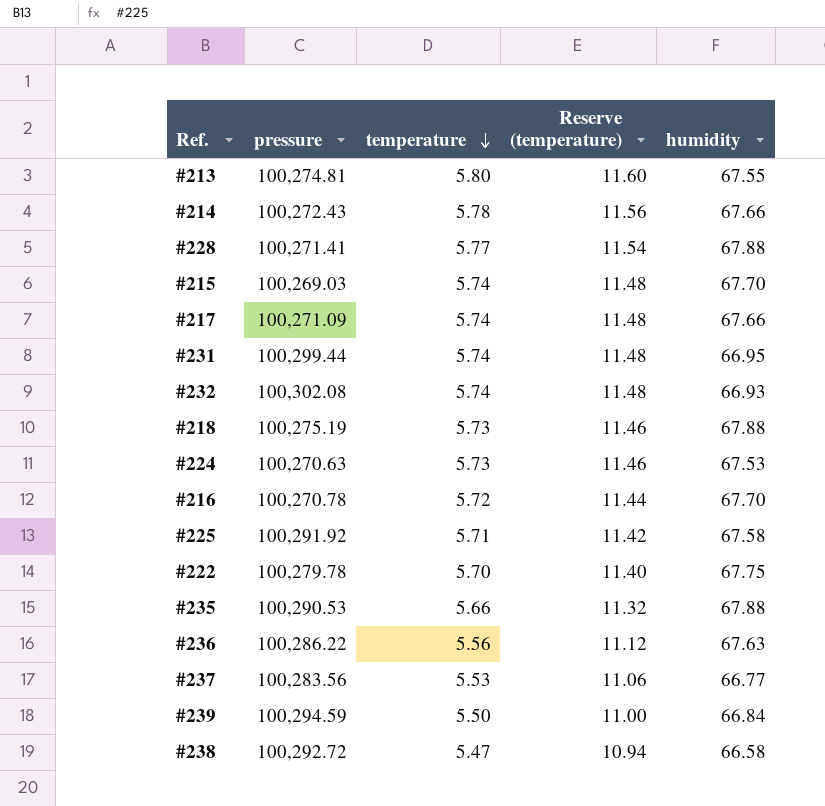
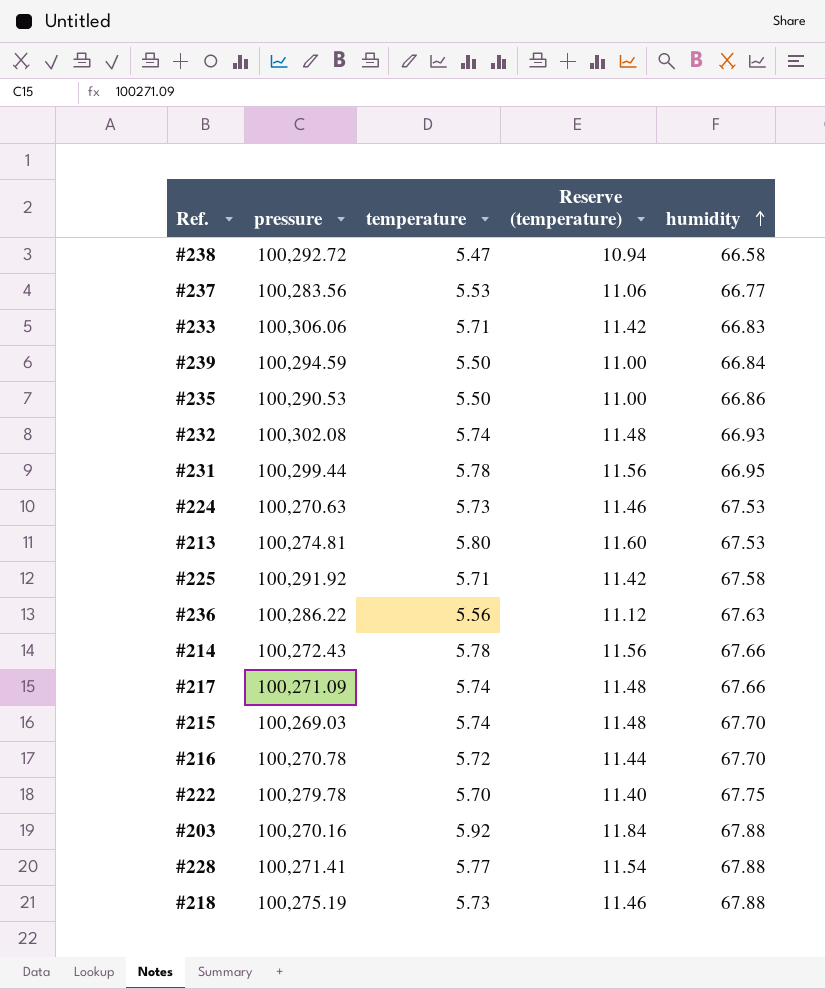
row order: temperature descending -> humidity ascending
row #233: none -> 100,306.06 | 5.71 | 11.42 | 66.83
#235 | temperature: 5.66 -> 5.50
#235 | Reserve (temperature): 11.32 -> 11.00
#235 | humidity: 67.88 -> 66.86
#231 | temperature: 5.74 -> 5.78
#231 | Reserve (temperature): 11.48 -> 11.56
#213 | humidity: 67.55 -> 67.53
row #203: none -> 100,270.16 | 5.92 | 11.84 | 67.88

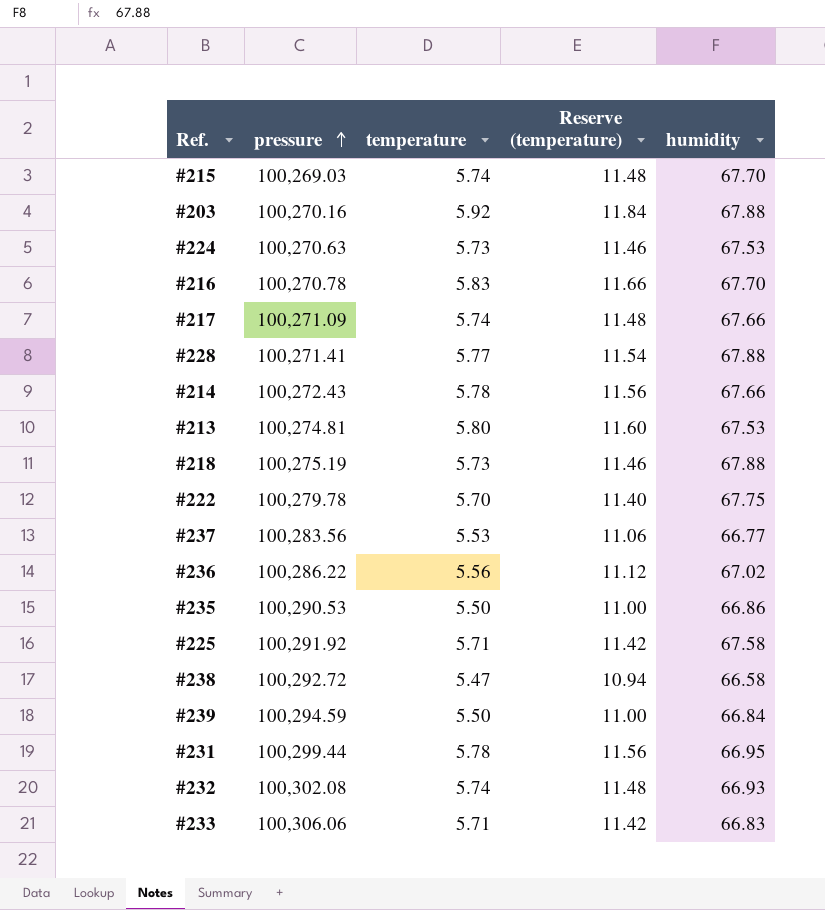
row order: humidity ascending -> pressure ascending
#216 | temperature: 5.72 -> 5.83
#216 | Reserve (temperature): 11.44 -> 11.66
#236 | humidity: 67.63 -> 67.02

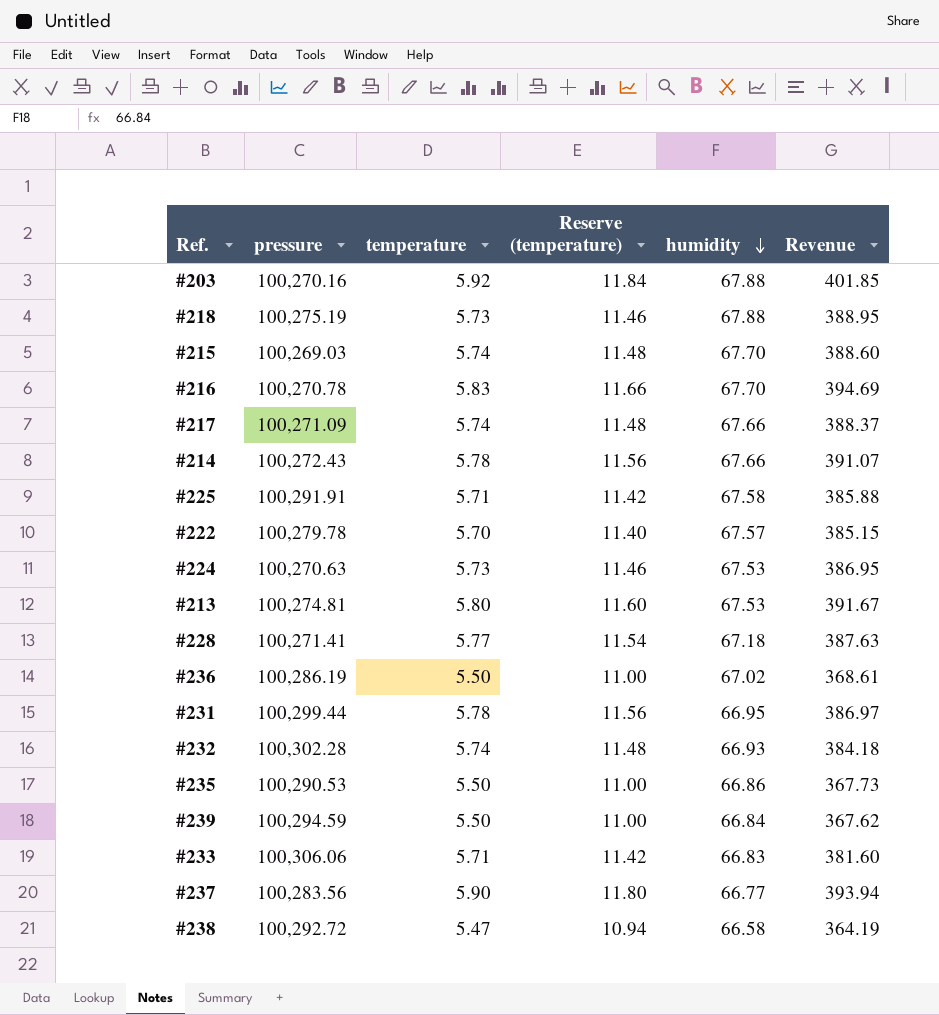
row order: pressure ascending -> humidity descending
column Revenue | formula: none -> [temperature] * [humidity]
#225 | pressure: 100,291.92 -> 100,291.91
#222 | humidity: 67.75 -> 67.57
#228 | humidity: 67.88 -> 67.18
#236 | pressure: 100,286.22 -> 100,286.19
#236 | temperature: 5.56 -> 5.50
#236 | Reserve (temperature): 11.12 -> 11.00
#232 | pressure: 100,302.08 -> 100,302.28
#237 | temperature: 5.53 -> 5.90
#237 | Reserve (temperature): 11.06 -> 11.80

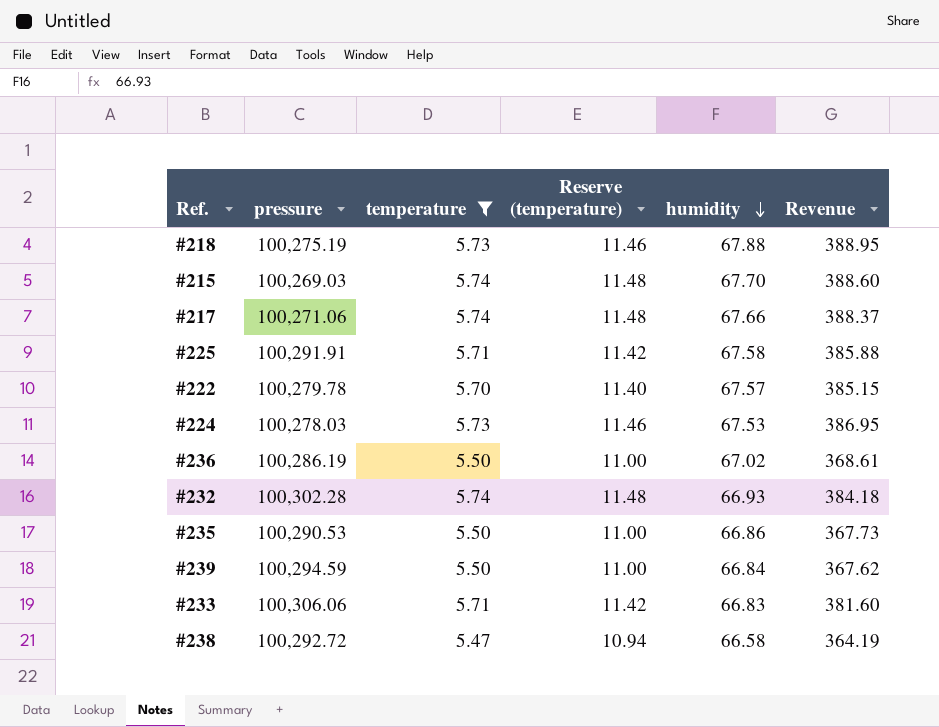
filter: none -> temperature <= 5.74
#217 | pressure: 100,271.09 -> 100,271.06
#224 | pressure: 100,270.63 -> 100,278.03

